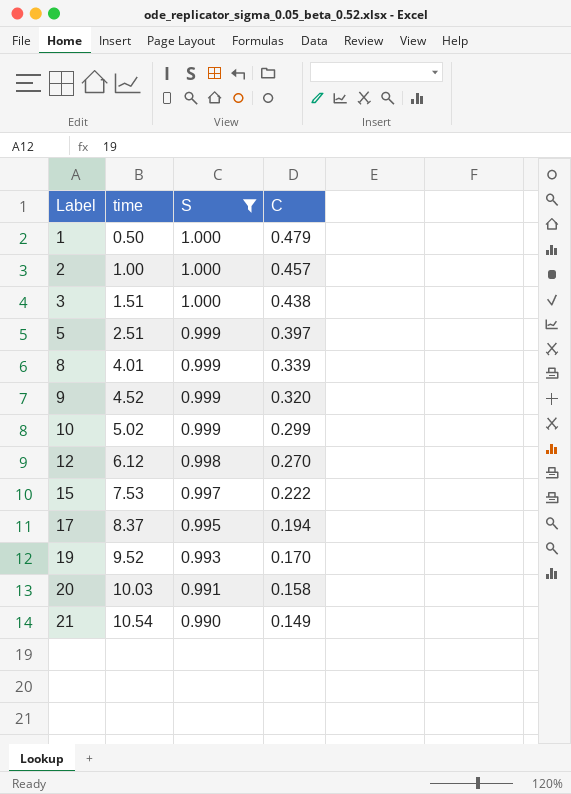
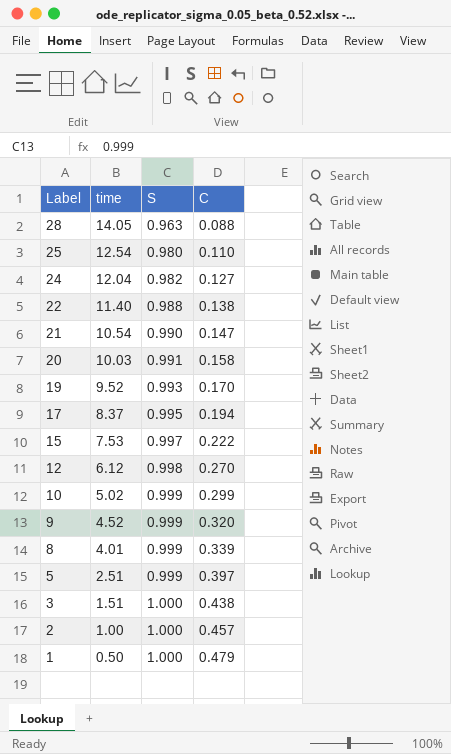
filter: S >= 0.990 -> none
row order: Label ascending -> Label descending
21 | C: 0.149 -> 0.147

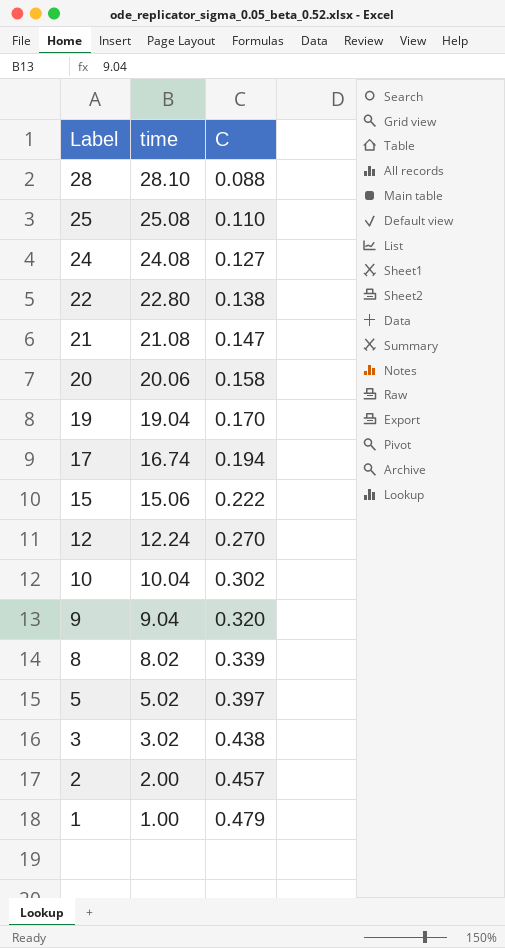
column S | position: 3 -> none
28 | time: 14.05 -> 28.10
25 | time: 12.54 -> 25.08
24 | time: 12.04 -> 24.08
22 | time: 11.40 -> 22.80
21 | time: 10.54 -> 21.08
20 | time: 10.03 -> 20.06
19 | time: 9.52 -> 19.04
17 | time: 8.37 -> 16.74
15 | time: 7.53 -> 15.06
12 | time: 6.12 -> 12.24
10 | time: 5.02 -> 10.04
10 | C: 0.299 -> 0.302
9 | time: 4.52 -> 9.04
8 | time: 4.01 -> 8.02
5 | time: 2.51 -> 5.02
3 | time: 1.51 -> 3.02
2 | time: 1.00 -> 2.00
1 | time: 0.50 -> 1.00

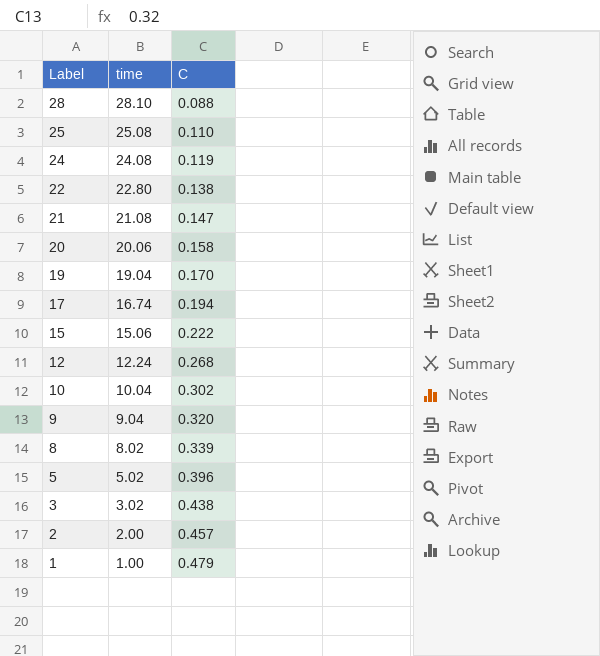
24 | C: 0.127 -> 0.119
12 | C: 0.270 -> 0.268
5 | C: 0.397 -> 0.396

